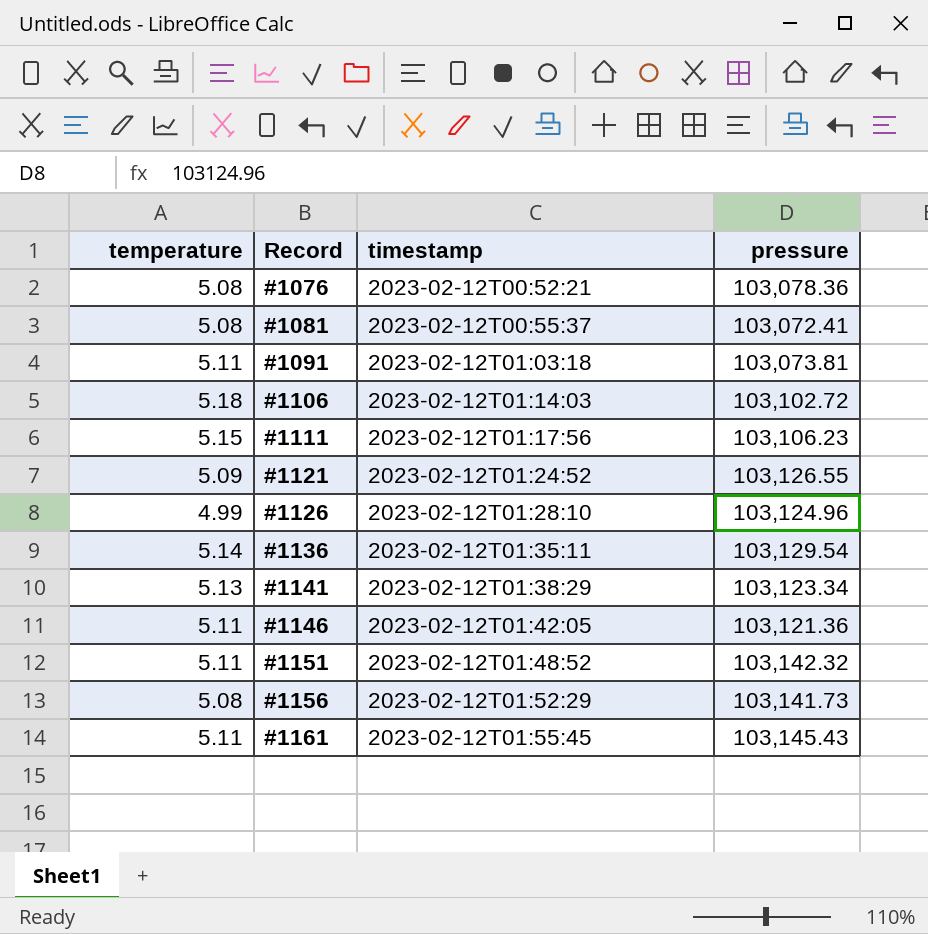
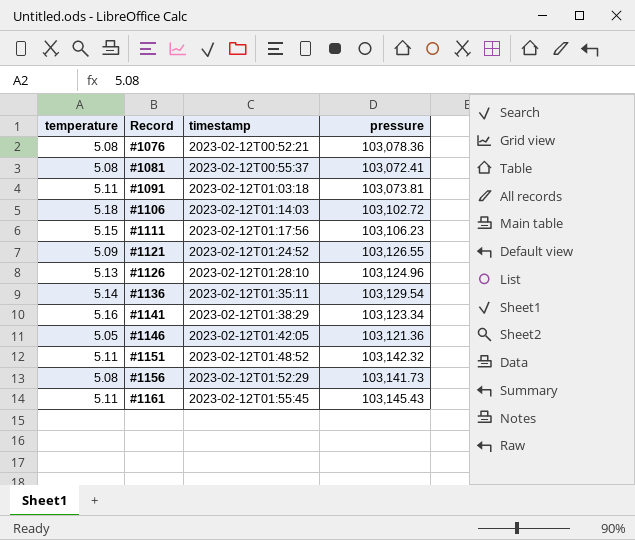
#1126 | temperature: 4.99 -> 5.13
#1141 | temperature: 5.13 -> 5.16
#1146 | temperature: 5.11 -> 5.05

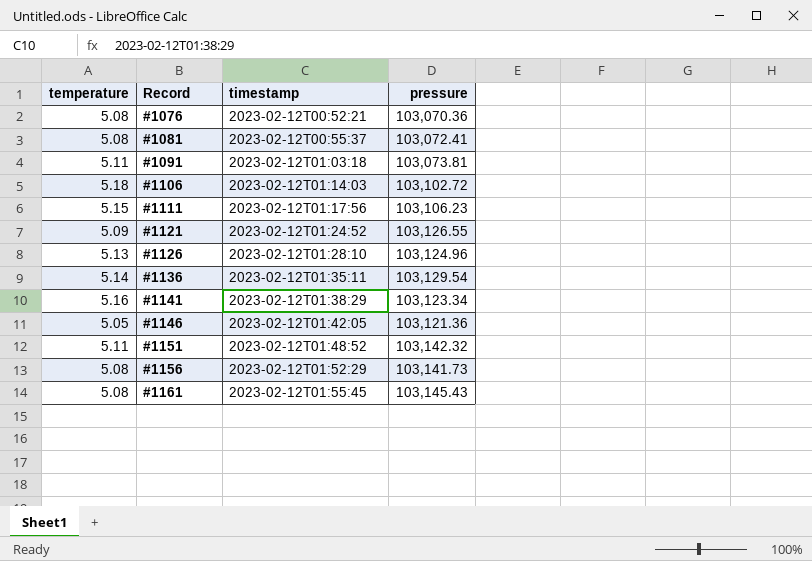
#1076 | pressure: 103,078.36 -> 103,070.36
#1161 | temperature: 5.11 -> 5.08

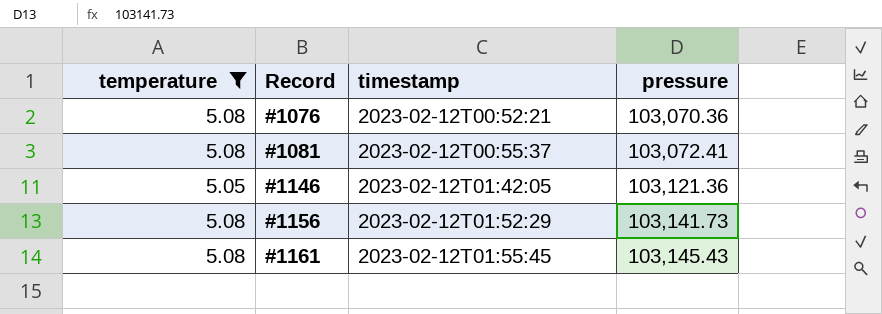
filter: none -> temperature <= 5.08

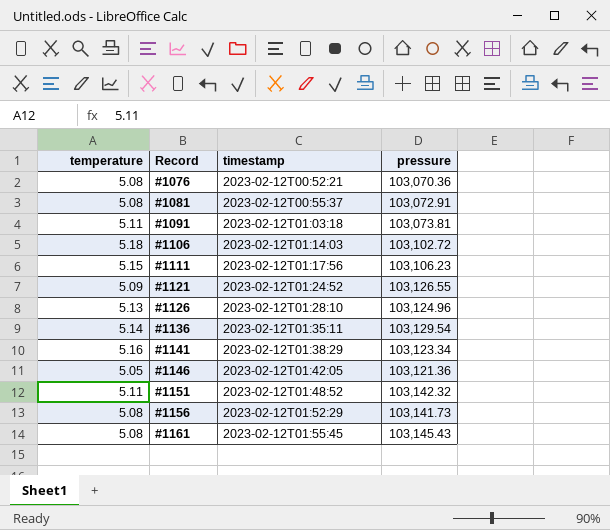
filter: temperature <= 5.08 -> none
#1081 | pressure: 103,072.41 -> 103,072.91

